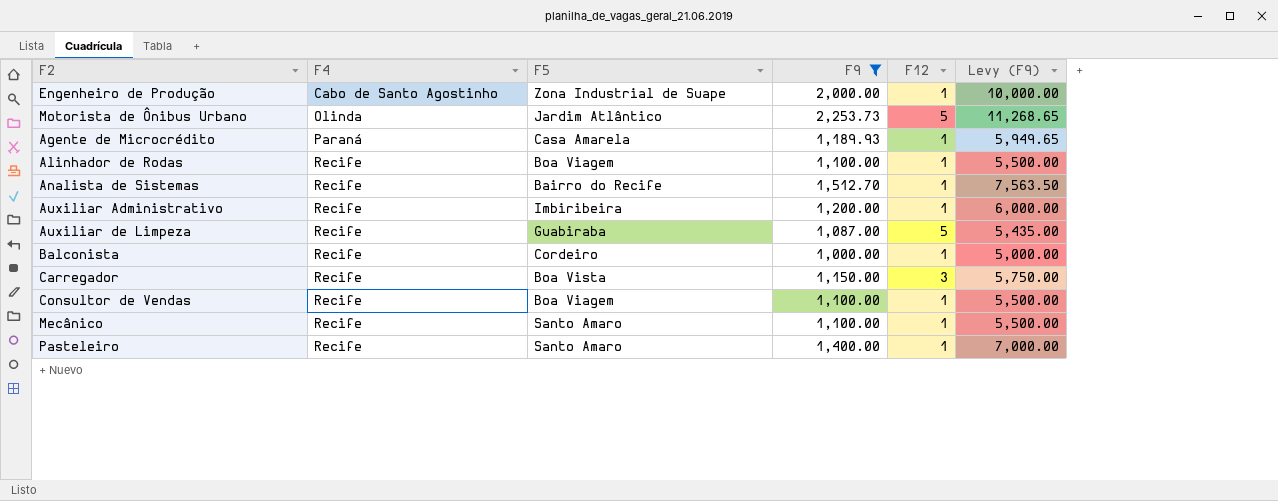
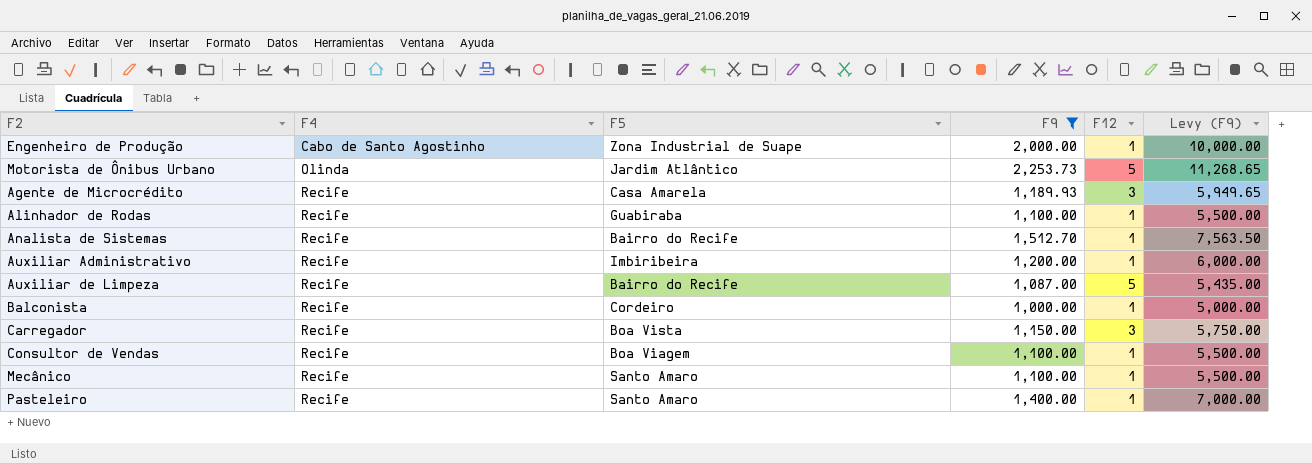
Agente de Microcrédito | F4: Paraná -> Recife
Agente de Microcrédito | F12: 1 -> 3
Alinhador de Rodas | F5: Boa Viagem -> Guabiraba
Auxiliar de Limpeza | F5: Guabiraba -> Bairro do Recife

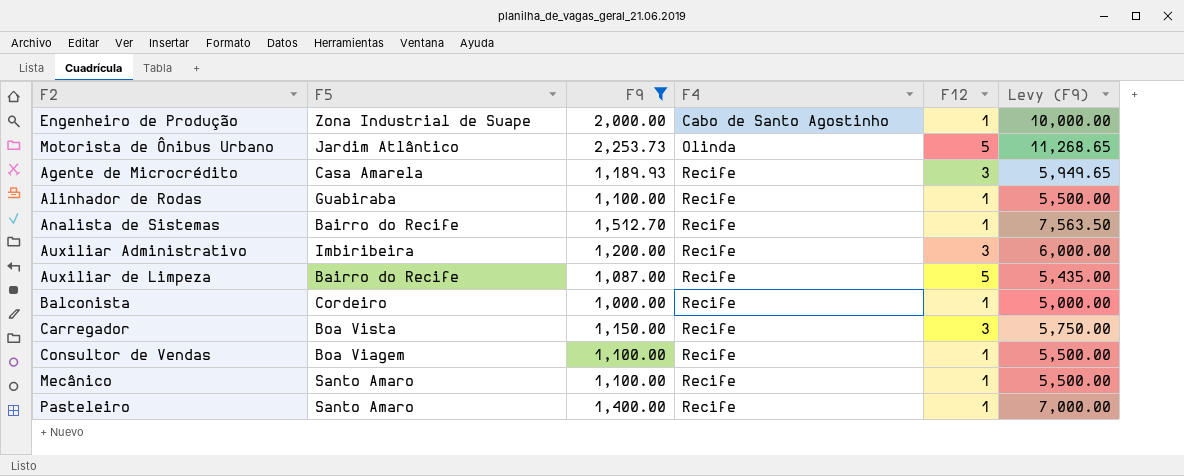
column F4 | position: 2 -> 4
Auxiliar Administrativo | F12: 1 -> 3

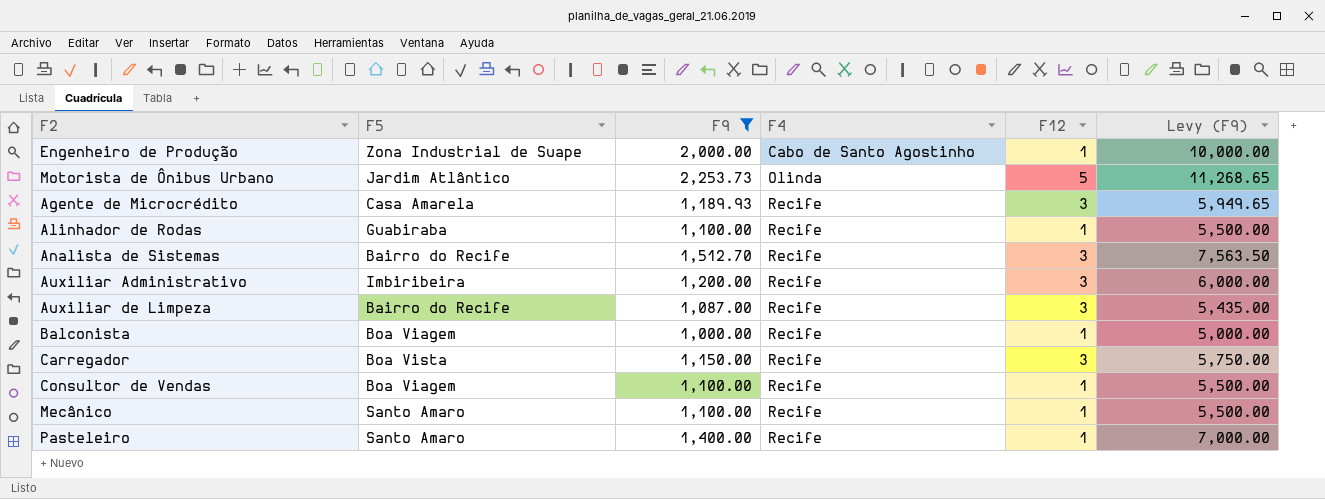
Analista de Sistemas | F12: 1 -> 3
Auxiliar de Limpeza | F12: 5 -> 3
Balconista | F5: Cordeiro -> Boa Viagem

